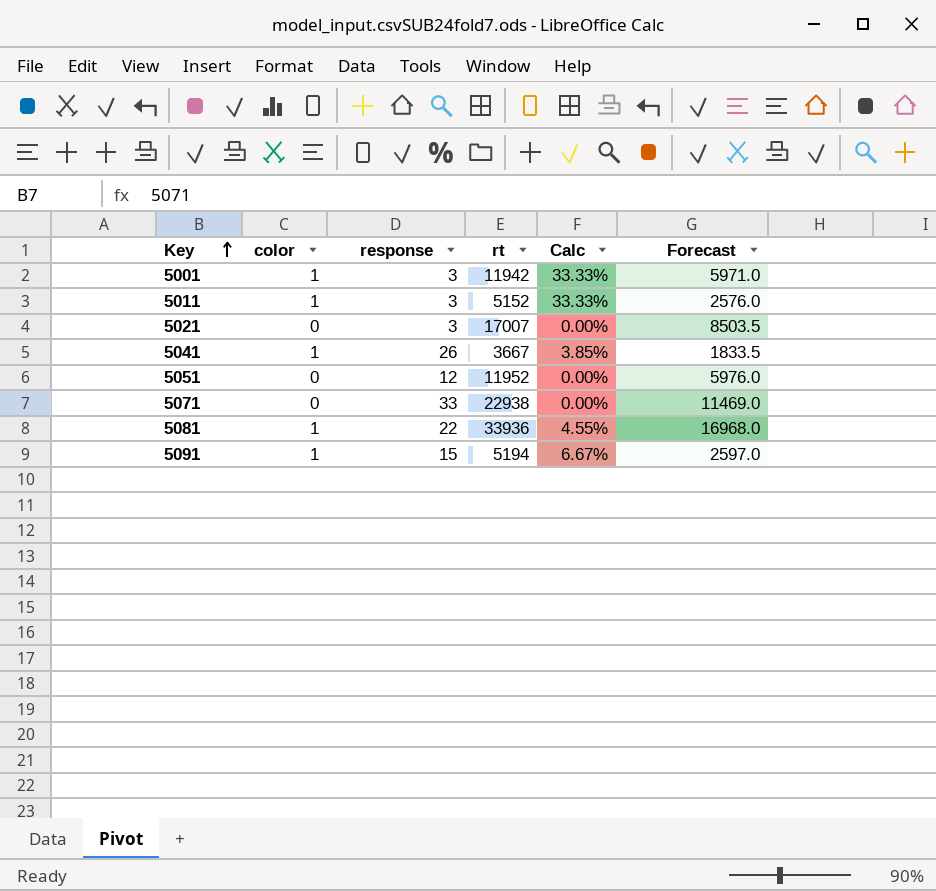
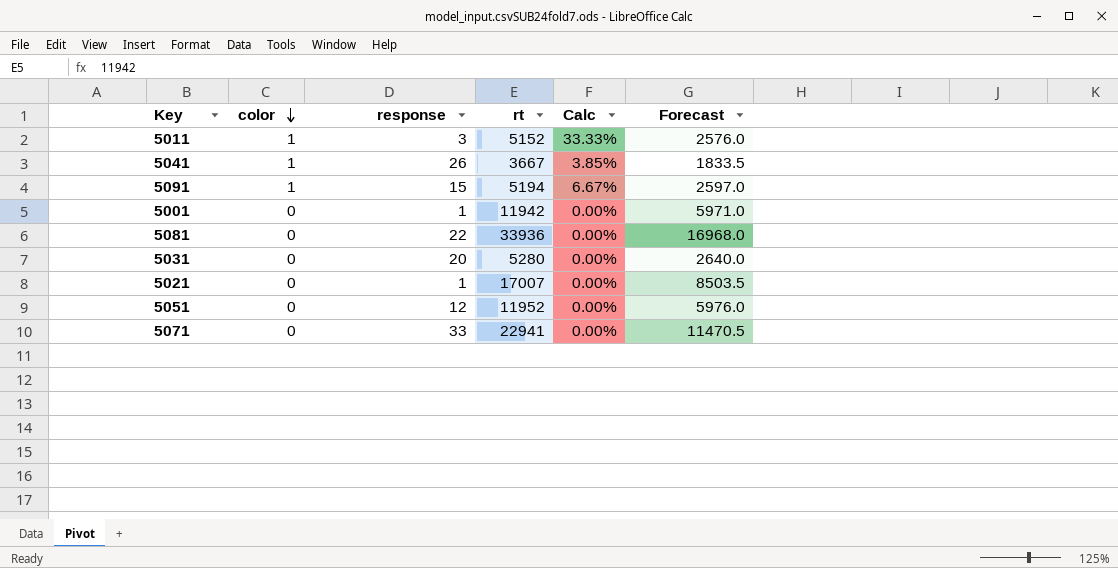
row order: Key ascending -> color descending
5001 | color: 1 -> 0
5001 | response: 3 -> 1
5001 | Calc: 33.33% -> 0.00%
5081 | color: 1 -> 0
5081 | Calc: 4.55% -> 0.00%
row 5031: none -> 0 | 20 | 5280 | 0.00% | 2640.0
5021 | response: 3 -> 1
5071 | rt: 22938 -> 22941
5071 | Forecast: 11469.0 -> 11470.5

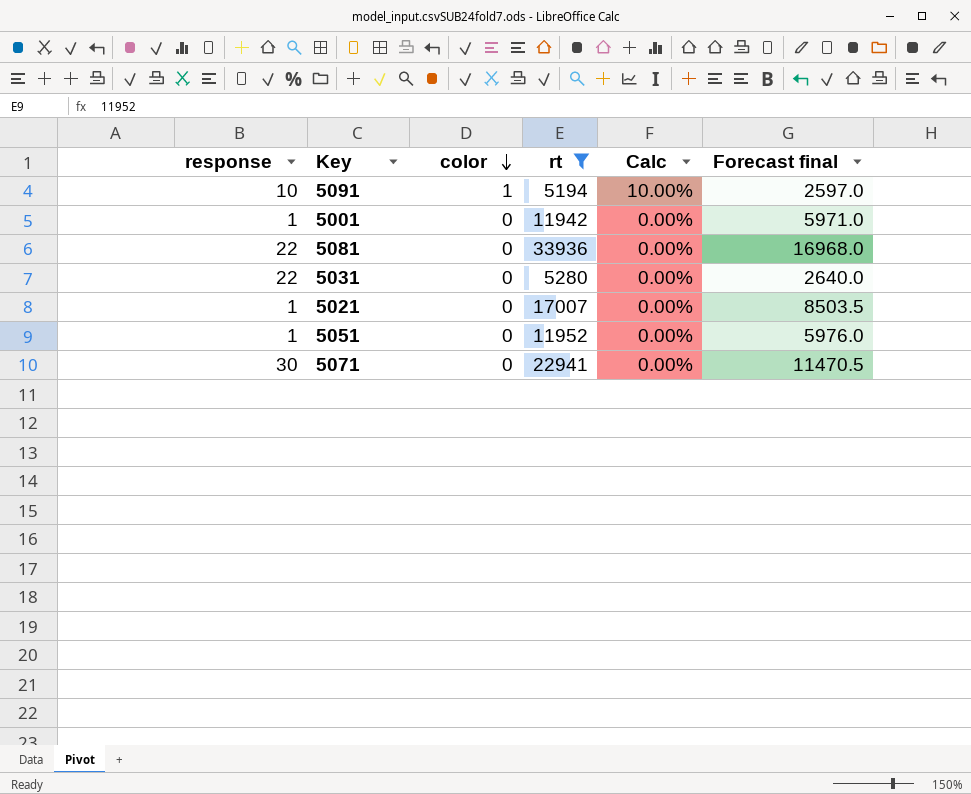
filter: none -> rt >= 5194
column response | position: 3 -> 1
column name: Forecast -> Forecast final
5091 | response: 15 -> 10
5091 | Calc: 6.67% -> 10.00%
5031 | response: 20 -> 22
5051 | response: 12 -> 1
5071 | response: 33 -> 30

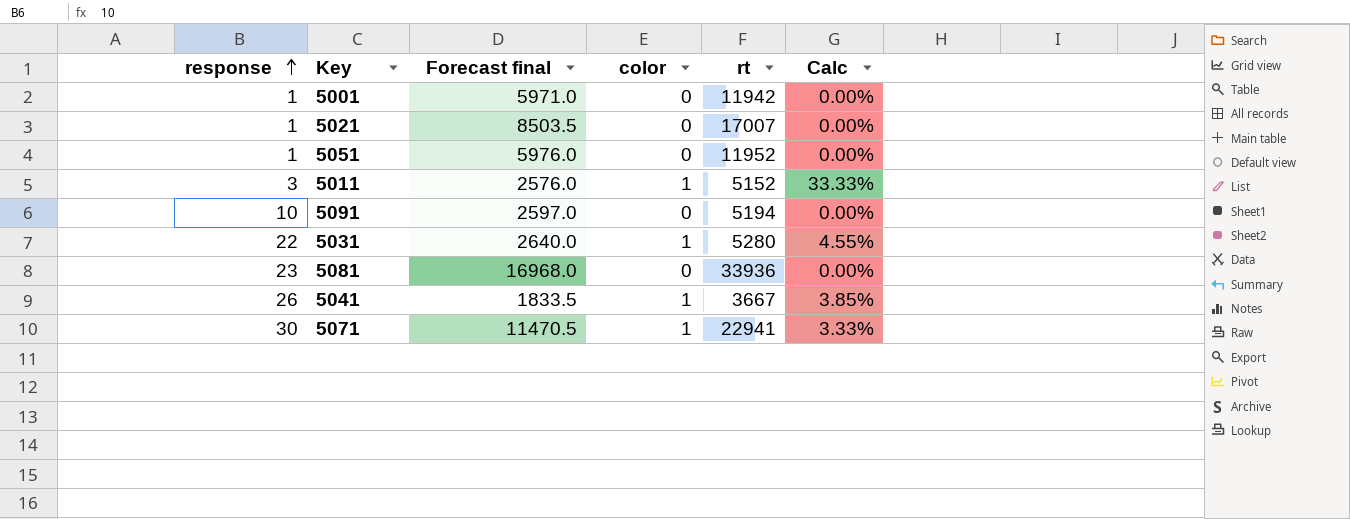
filter: rt >= 5194 -> none
row order: color descending -> response ascending
column Forecast final | position: 6 -> 3
5091 | color: 1 -> 0
5091 | Calc: 10.00% -> 0.00%
5031 | color: 0 -> 1
5031 | Calc: 0.00% -> 4.55%
5081 | response: 22 -> 23
5071 | color: 0 -> 1
5071 | Calc: 0.00% -> 3.33%

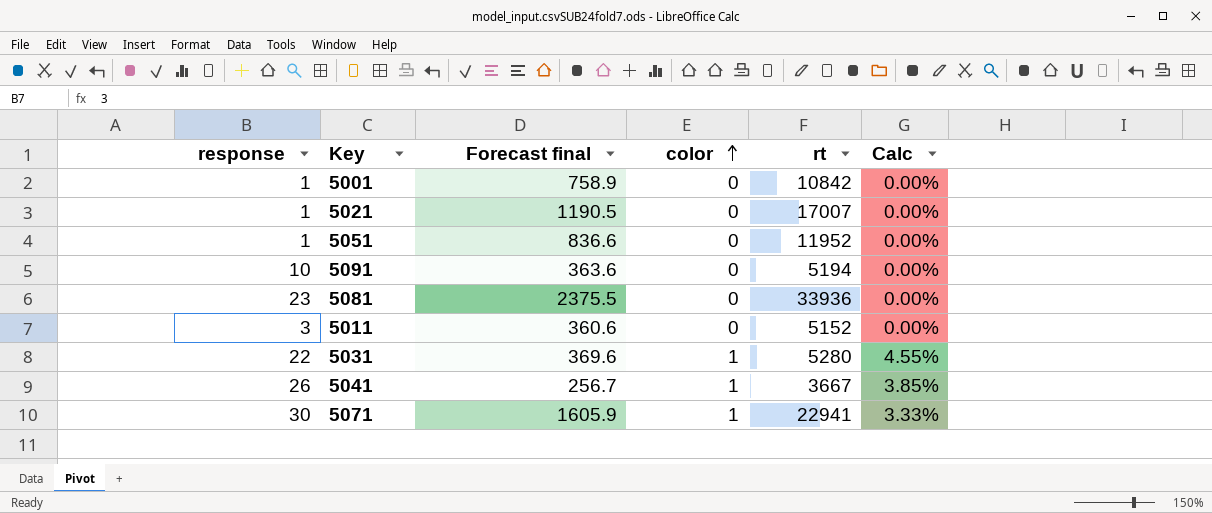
row order: response ascending -> color ascending
column Forecast final | formula: [rt] * 0.5 -> [rt] * 0.07
5001 | rt: 11942 -> 10842
5011 | color: 1 -> 0
5011 | Calc: 33.33% -> 0.00%

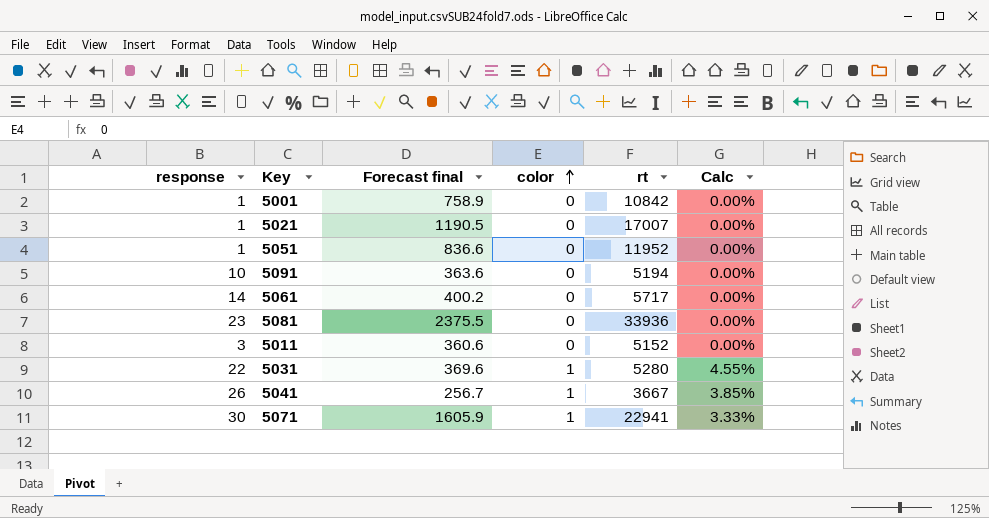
row 5061: none -> 14 | 400.2 | 0 | 5717 | 0.00%

